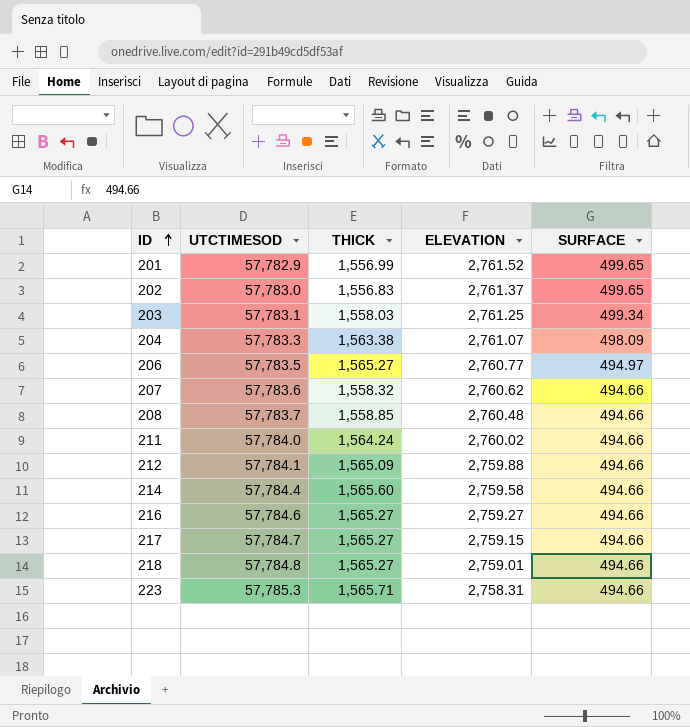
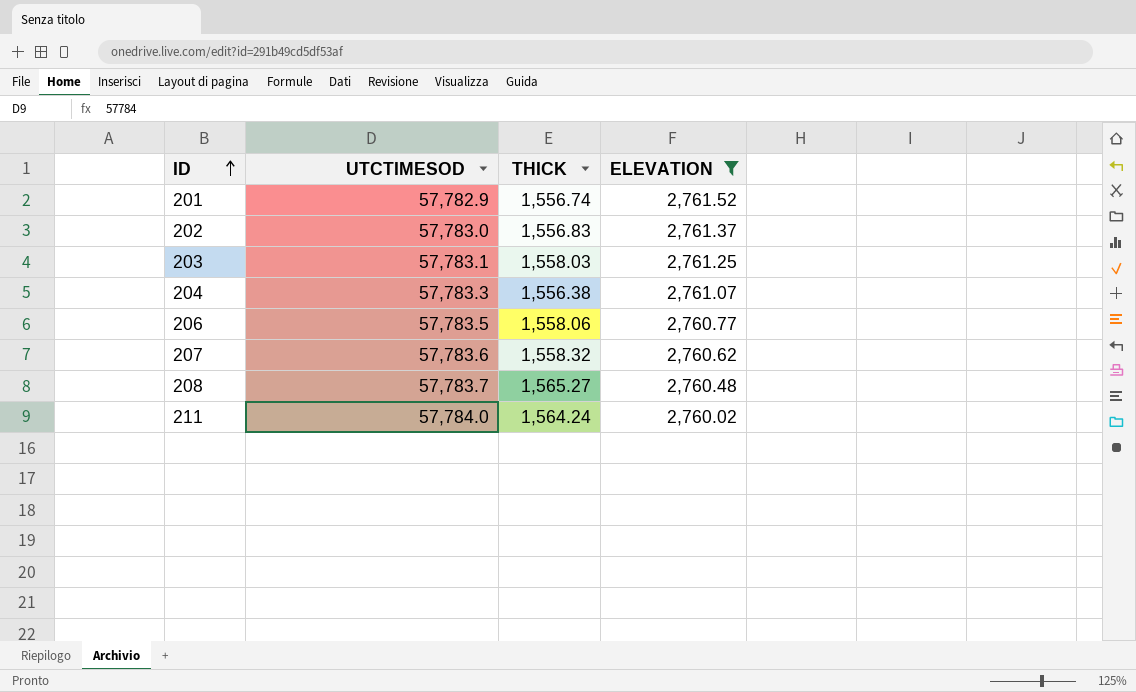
filter: none -> ELEVATION >= 2,760.02
column SURFACE | position: 5 -> none
201 | THICK: 1,556.99 -> 1,556.74
204 | THICK: 1,563.38 -> 1,556.38
206 | THICK: 1,565.27 -> 1,558.06
208 | THICK: 1,558.85 -> 1,565.27

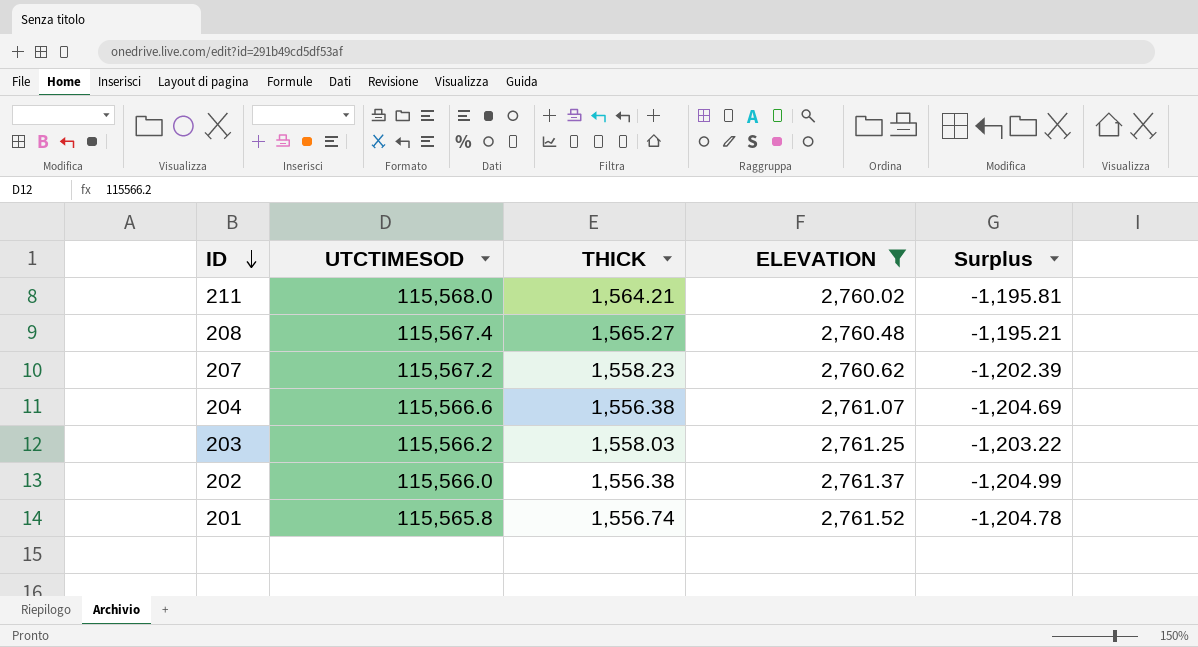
row order: ID ascending -> ID descending
column Surplus | formula: none -> [THICK] - [ELEVATION]
row 206: 57,783.5 | 1,558.06 | 2,760.77 -> none
211 | UTCTIMESOD: 57,784.0 -> 115,568.0
211 | THICK: 1,564.24 -> 1,564.21
208 | UTCTIMESOD: 57,783.7 -> 115,567.4
207 | UTCTIMESOD: 57,783.6 -> 115,567.2
207 | THICK: 1,558.32 -> 1,558.23
204 | UTCTIMESOD: 57,783.3 -> 115,566.6
203 | UTCTIMESOD: 57,783.1 -> 115,566.2
202 | UTCTIMESOD: 57,783.0 -> 115,566.0
202 | THICK: 1,556.83 -> 1,556.38
201 | UTCTIMESOD: 57,782.9 -> 115,565.8

